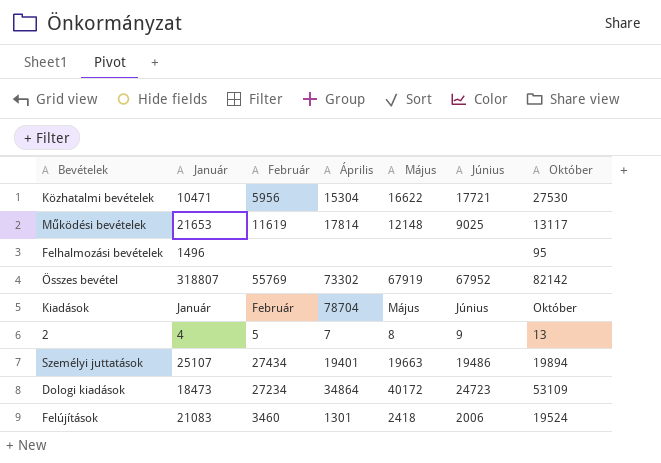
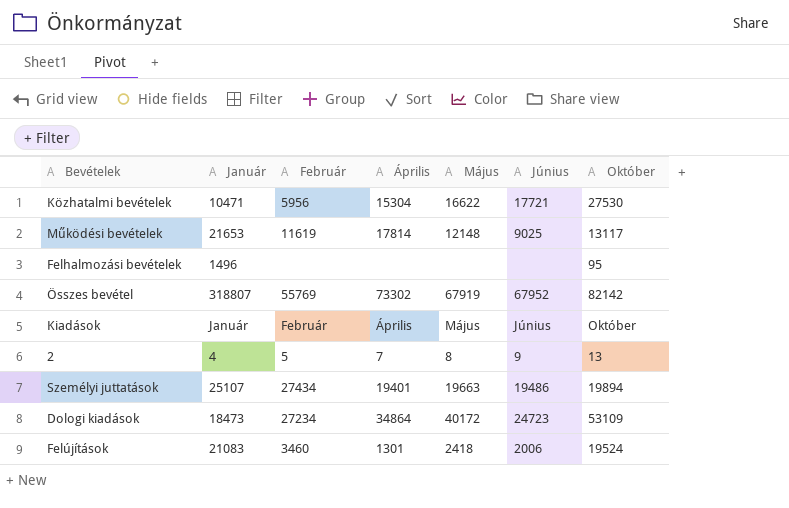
Kiadások | Április: 78704 -> Április

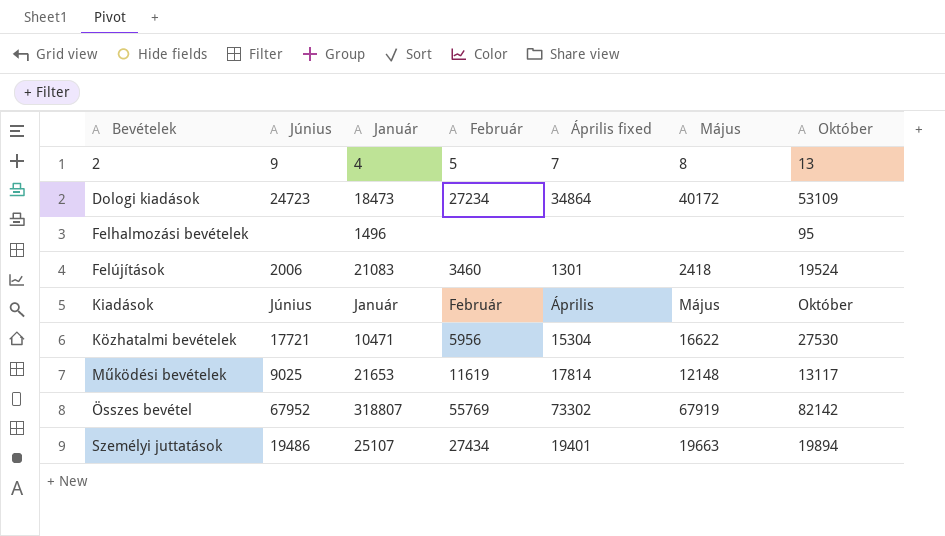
row order: none -> Bevételek ascending
column Június | position: 6 -> 2
column name: Április -> Április fixed

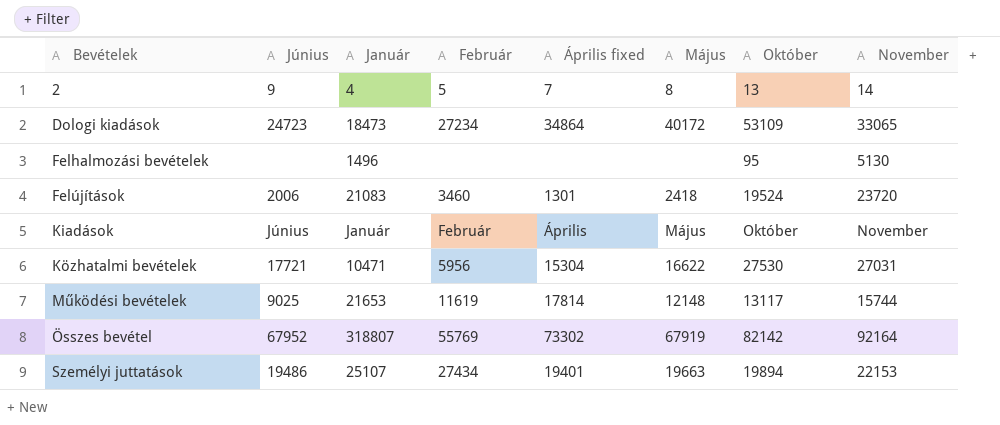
column November | position: none -> 8

